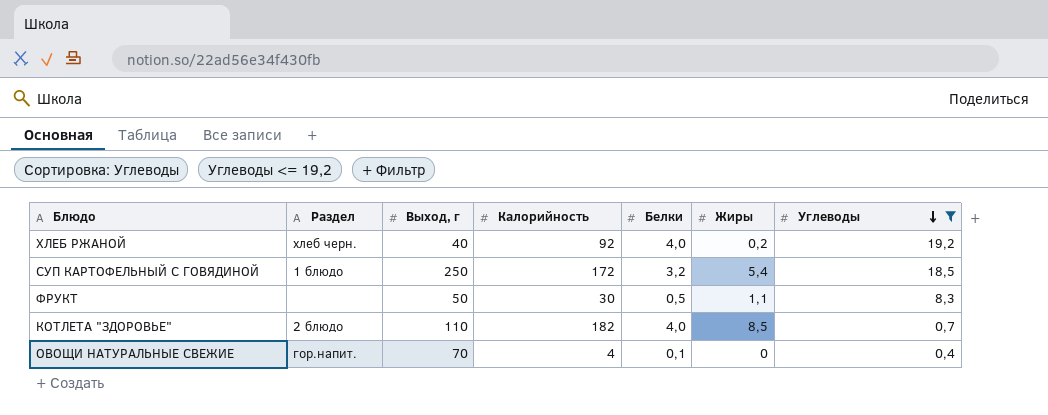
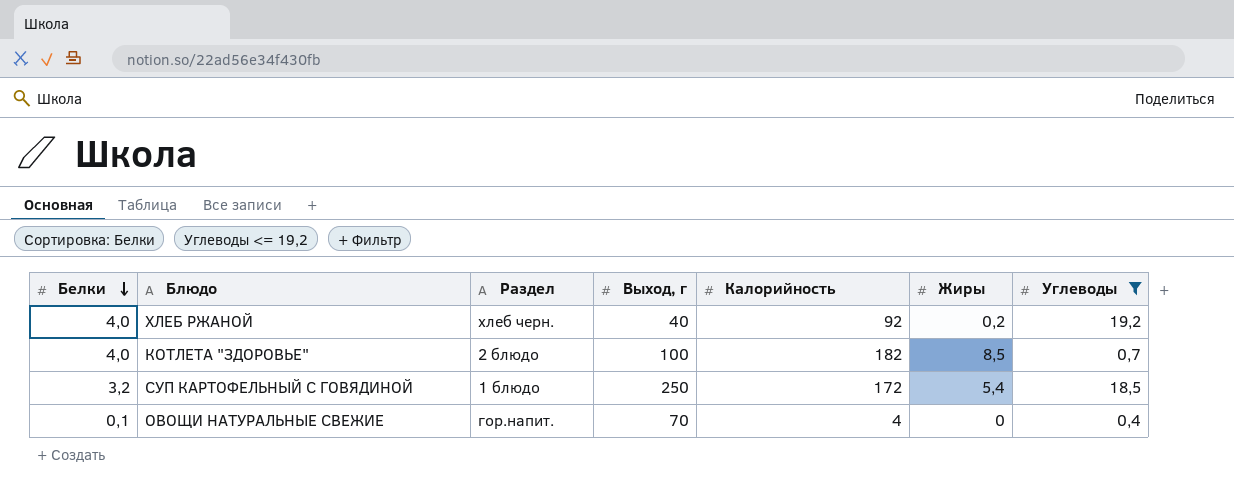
row order: Углеводы descending -> Белки descending
column Белки | position: 5 -> 1
row ФРУКТ: none | 50 | 30 | 0,5 | 1,1 | 8,3 -> none
КОТЛЕТА "ЗДОРОВЬЕ" | Выход, г: 110 -> 100

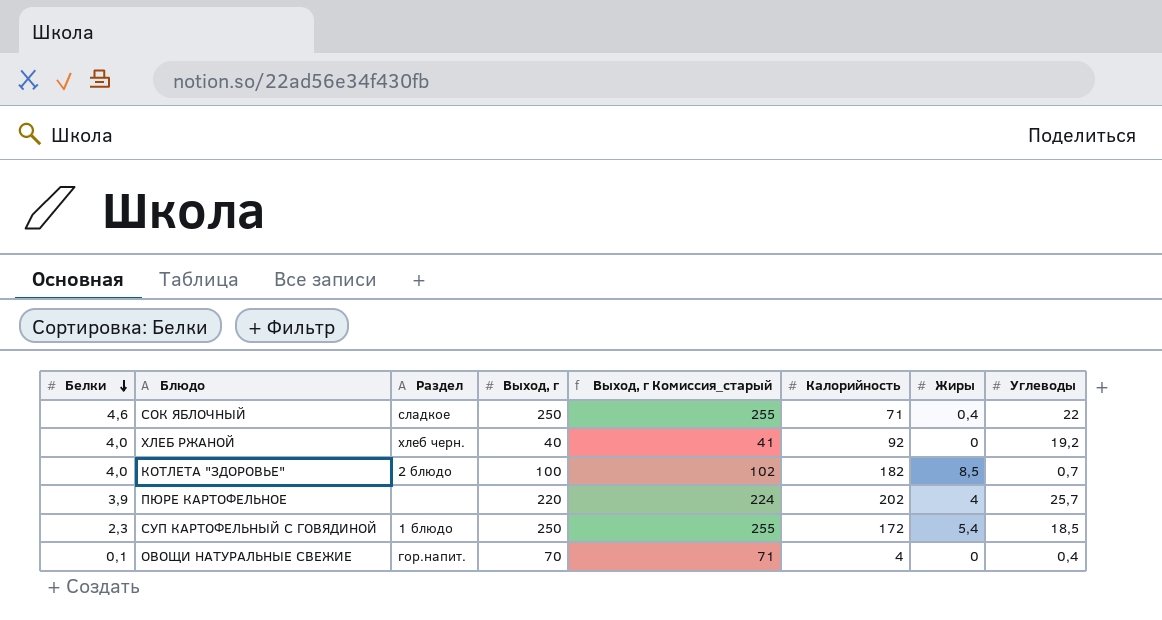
filter: Углеводы <= 19,2 -> none
column Выход, г Комиссия_старый | formula: none -> [Выход, г] * 1,02
ХЛЕБ РЖАНОЙ | Жиры: 0,2 -> 0
СУП КАРТОФЕЛЬНЫЙ С ГОВЯДИНОЙ | Белки: 3,2 -> 2,3

